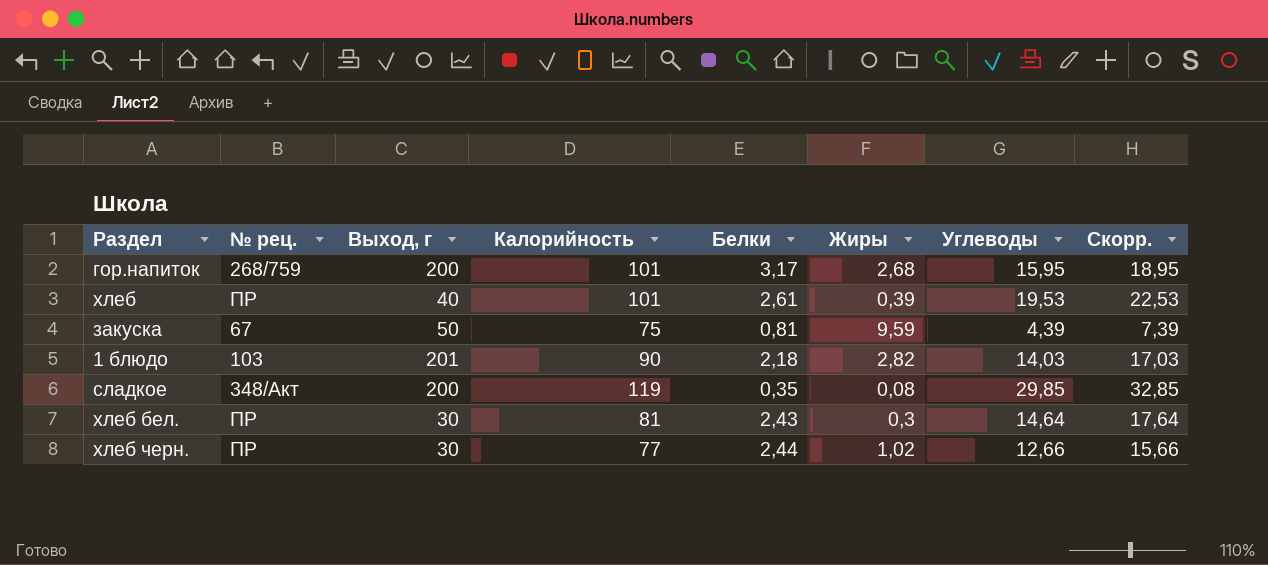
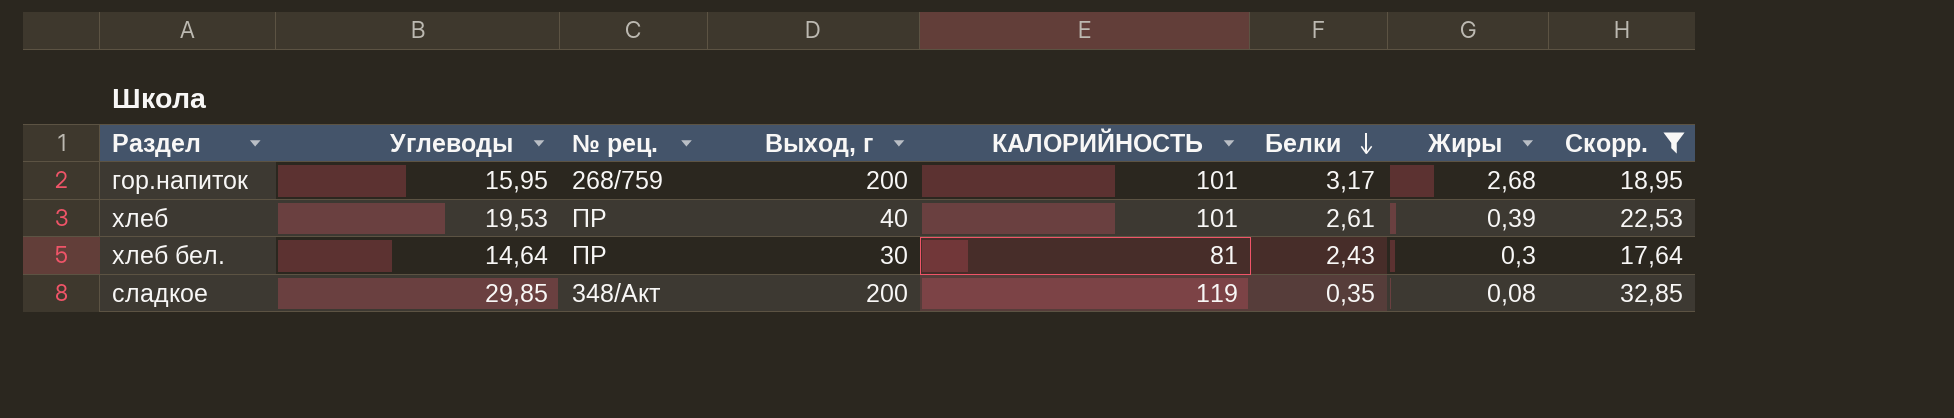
filter: none -> Скорр. >= 17,64
row order: none -> Белки descending
column Углеводы | position: 7 -> 2
column name: Калорийность -> КАЛОРИЙНОСТЬ

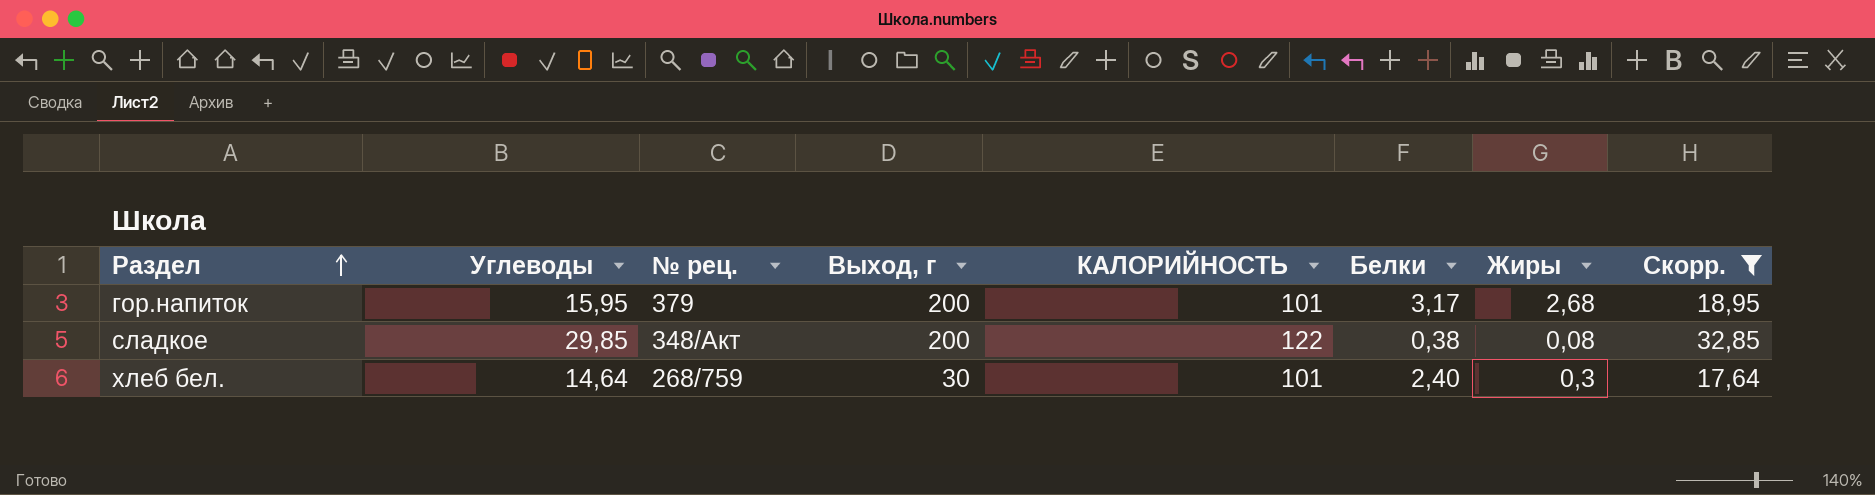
row order: Белки descending -> Раздел ascending
row хлеб: 19,53 | ПР | 40 | 101 | 2,61 | 0,39 | 22,53 -> none
гор.напиток | № рец.: 268/759 -> 379
сладкое | КАЛОРИЙНОСТЬ: 119 -> 122
сладкое | Белки: 0,35 -> 0,38
хлеб бел. | № рец.: ПР -> 268/759
хлеб бел. | КАЛОРИЙНОСТЬ: 81 -> 101
хлеб бел. | Белки: 2,43 -> 2,40

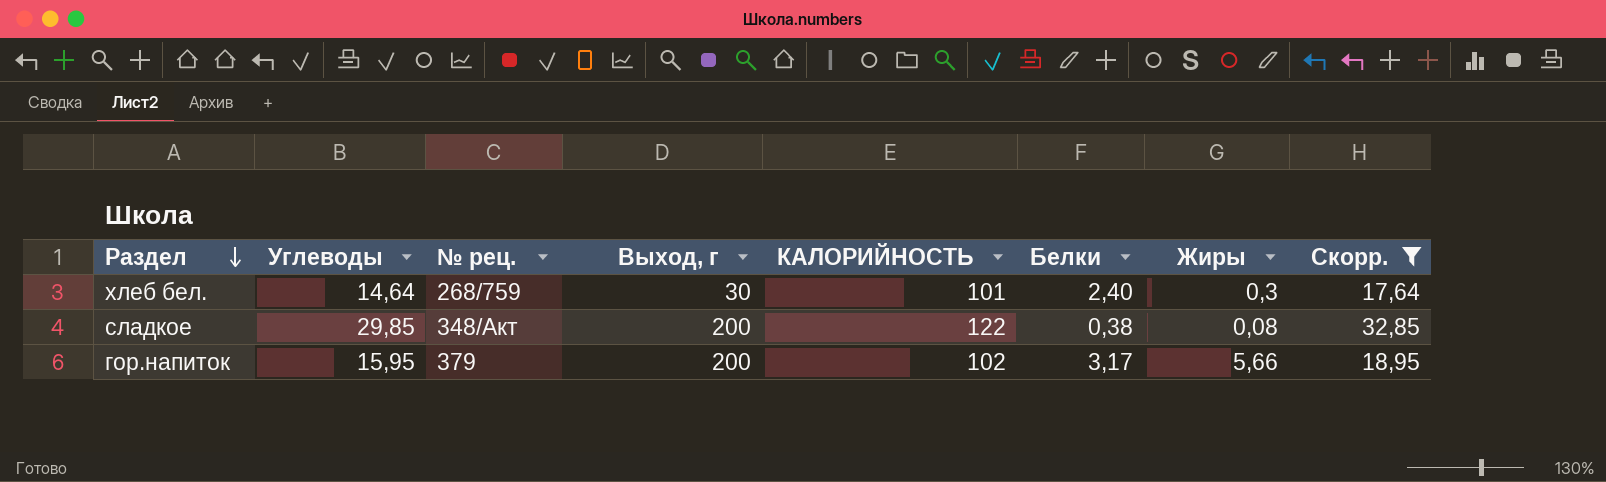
row order: Раздел ascending -> Раздел descending
гор.напиток | КАЛОРИЙНОСТЬ: 101 -> 102
гор.напиток | Жиры: 2,68 -> 5,66

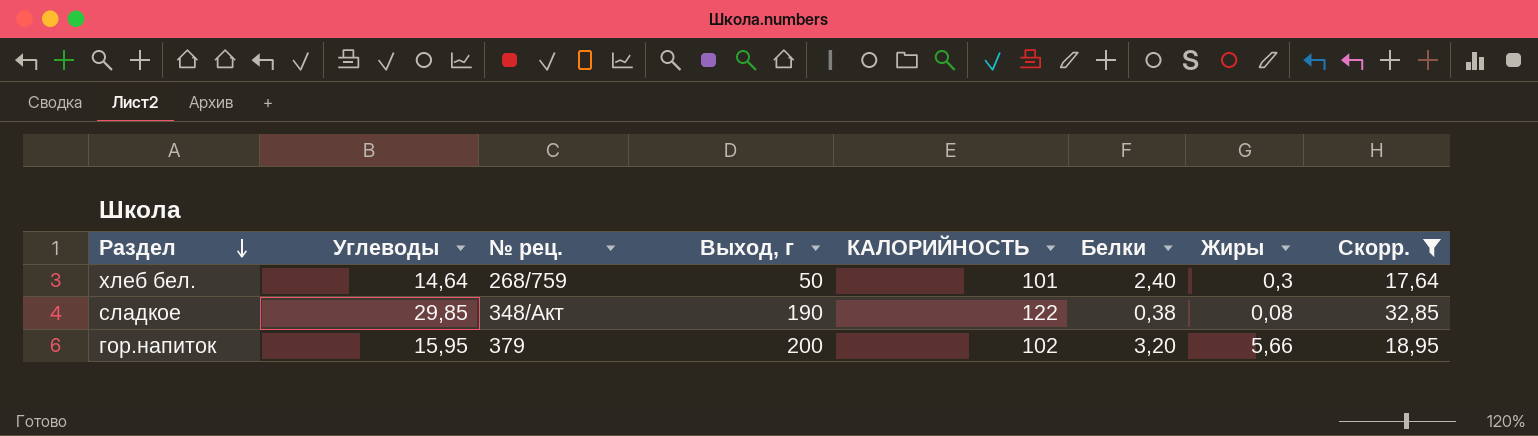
хлеб бел. | Выход, г: 30 -> 50
сладкое | Выход, г: 200 -> 190
гор.напиток | Белки: 3,17 -> 3,20

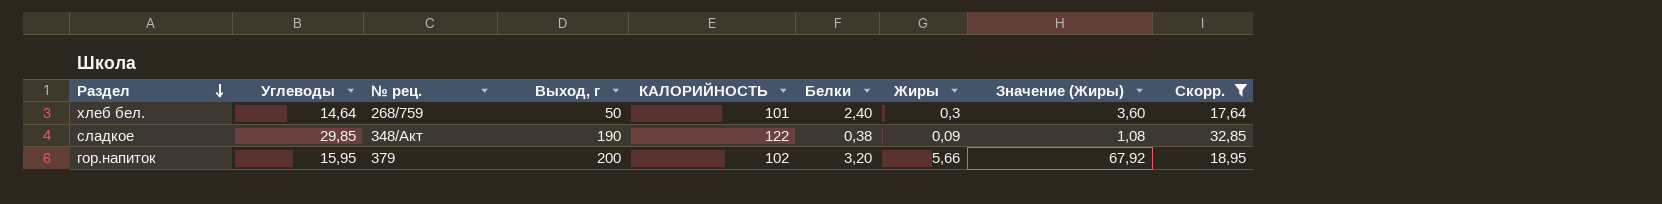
column Значение (Жиры) | formula: none -> [Жиры] * 12
сладкое | Жиры: 0,08 -> 0,09

